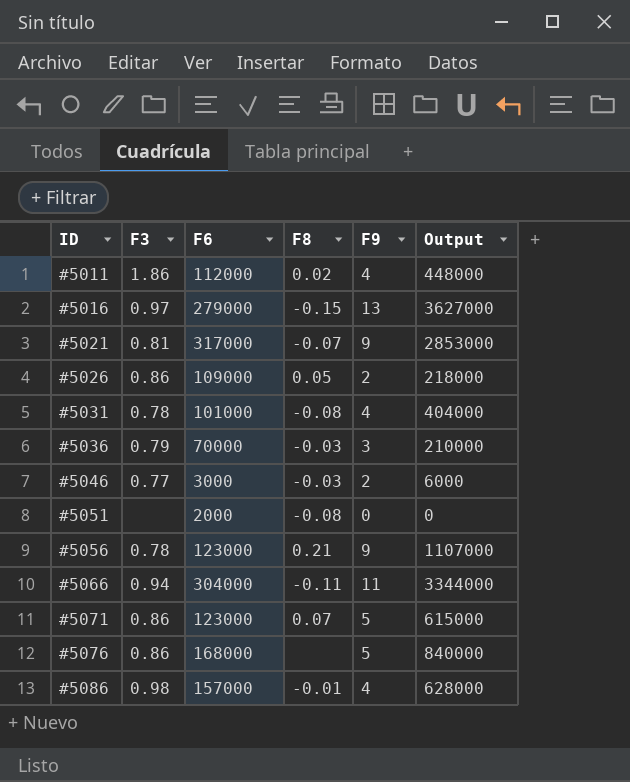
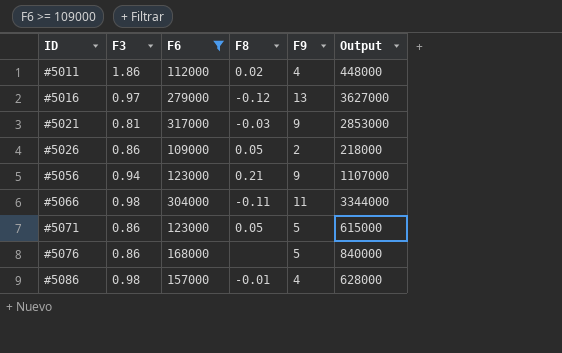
filter: none -> F6 >= 109000
#5016 | F8: -0.15 -> -0.12
#5021 | F8: -0.07 -> -0.03
#5056 | F3: 0.78 -> 0.94
#5066 | F3: 0.94 -> 0.98
#5071 | F8: 0.07 -> 0.05

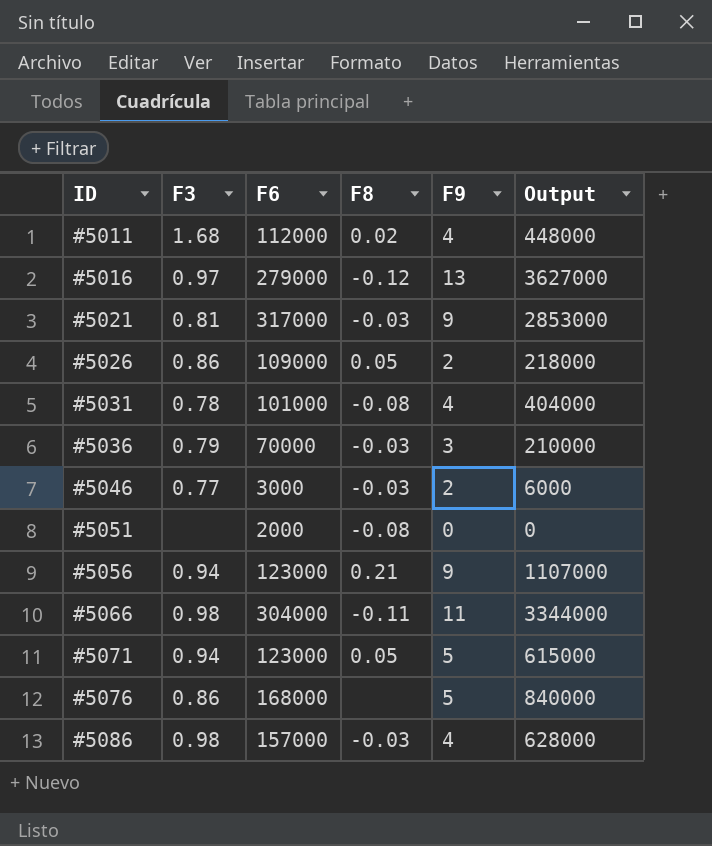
filter: F6 >= 109000 -> none
#5011 | F3: 1.86 -> 1.68
#5071 | F3: 0.86 -> 0.94
#5086 | F8: -0.01 -> -0.03

